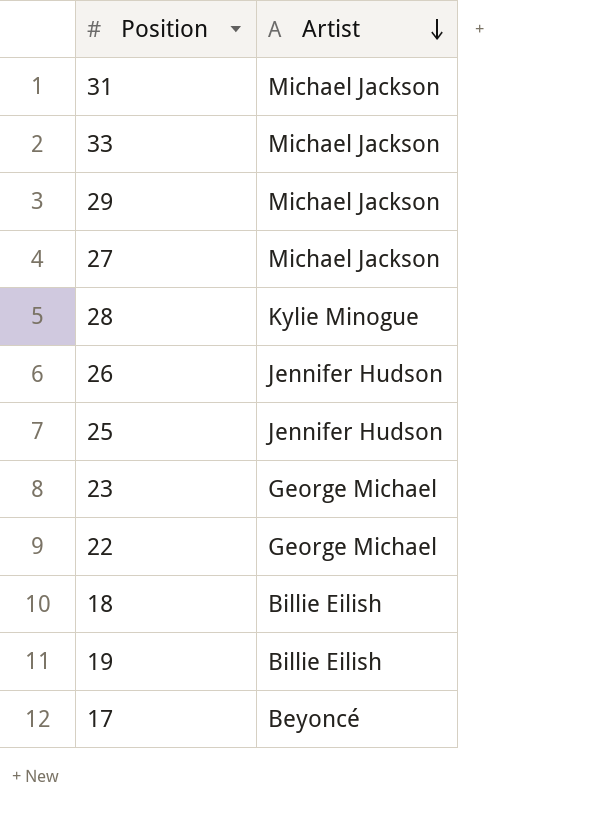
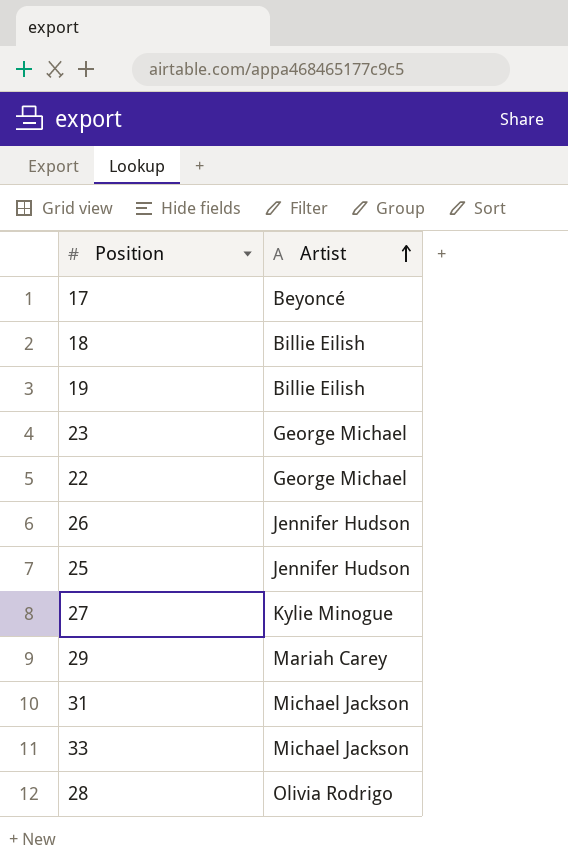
row order: Artist descending -> Artist ascending
27 | Artist: Michael Jackson -> Kylie Minogue
29 | Artist: Michael Jackson -> Mariah Carey
28 | Artist: Kylie Minogue -> Olivia Rodrigo

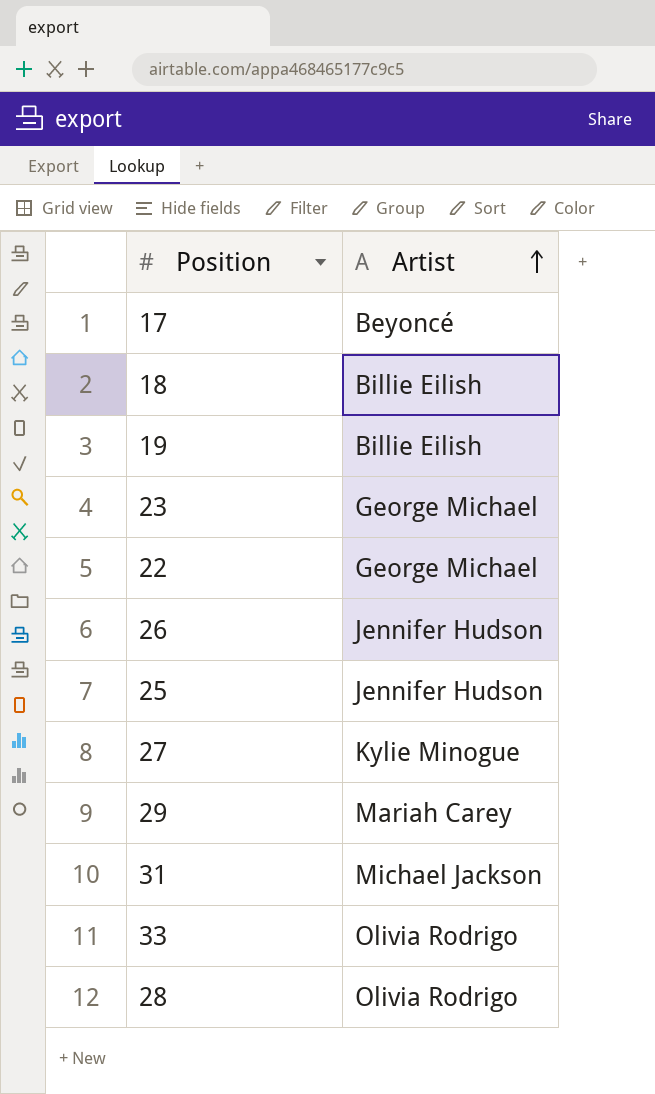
33 | Artist: Michael Jackson -> Olivia Rodrigo

